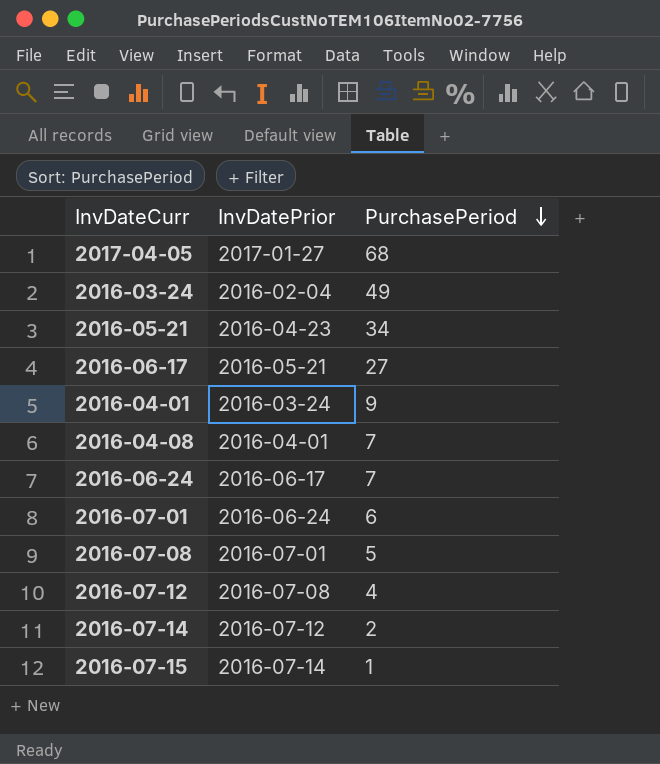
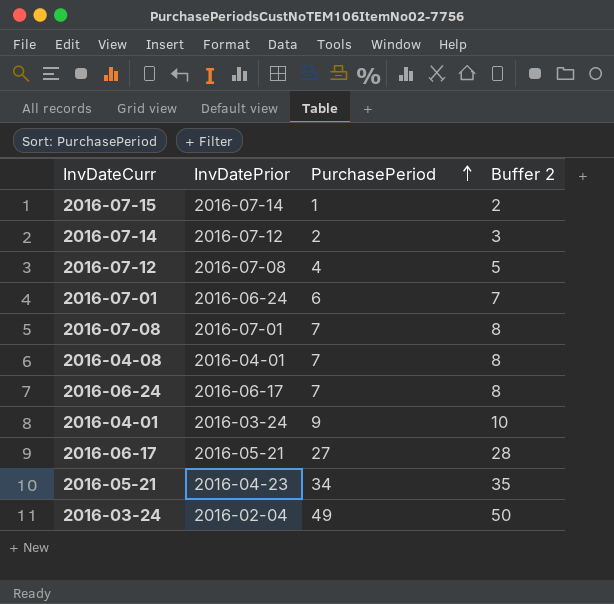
row order: PurchasePeriod descending -> PurchasePeriod ascending
column Buffer 2 | formula: none -> [PurchasePeriod] + 1
row 2017-04-05: 2017-01-27 | 68 -> none
2016-07-08 | PurchasePeriod: 5 -> 7

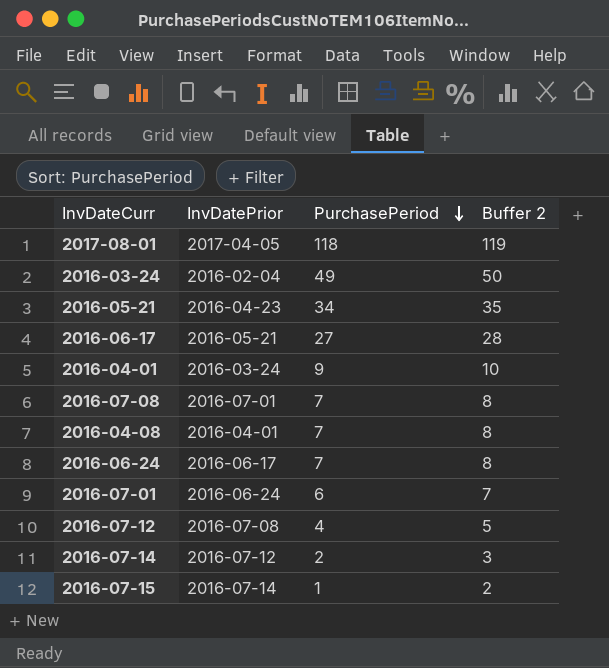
row order: PurchasePeriod ascending -> PurchasePeriod descending
row 2017-08-01: none -> 2017-04-05 | 118 | 119

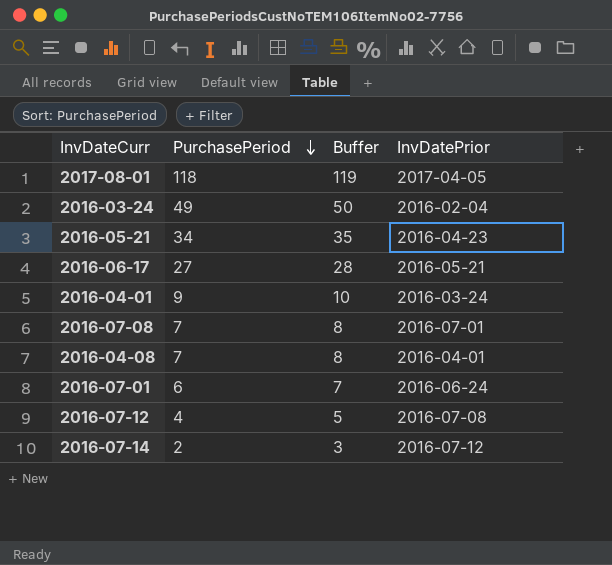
column name: Buffer 2 -> Buffer
column InvDatePrior | position: 2 -> 4
row 2016-06-24: 2016-06-17 | 7 | 8 -> none
row 2016-07-15: 2016-07-14 | 1 | 2 -> none

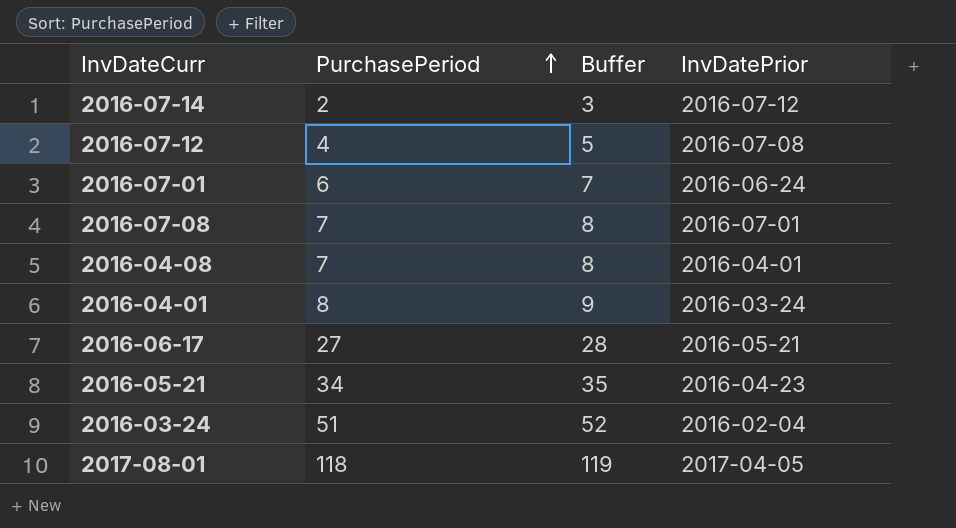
row order: PurchasePeriod descending -> PurchasePeriod ascending
2016-04-01 | PurchasePeriod: 9 -> 8
2016-04-01 | Buffer: 10 -> 9
2016-03-24 | PurchasePeriod: 49 -> 51
2016-03-24 | Buffer: 50 -> 52

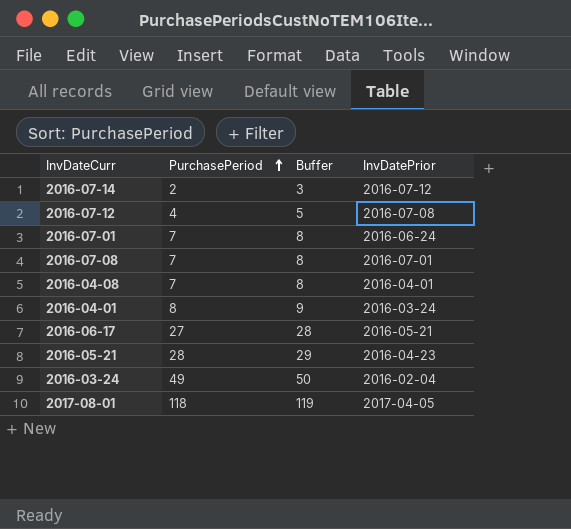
2016-07-01 | PurchasePeriod: 6 -> 7
2016-07-01 | Buffer: 7 -> 8
2016-05-21 | PurchasePeriod: 34 -> 28
2016-05-21 | Buffer: 35 -> 29
2016-03-24 | PurchasePeriod: 51 -> 49
2016-03-24 | Buffer: 52 -> 50

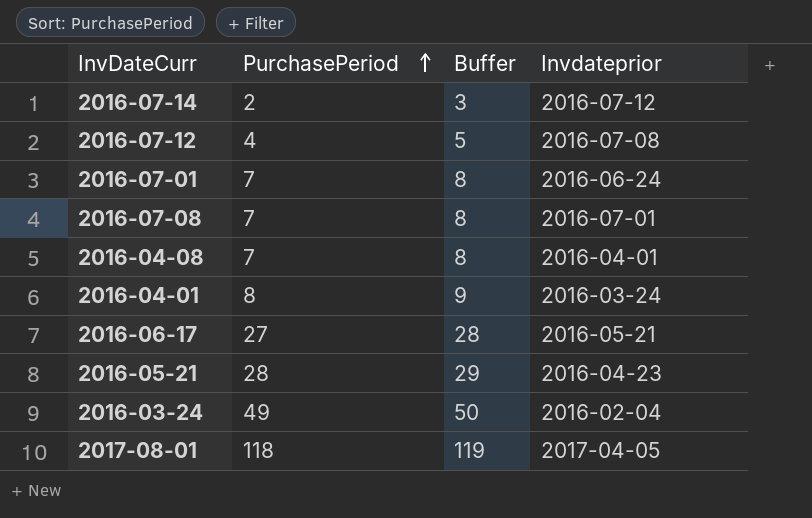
column name: InvDatePrior -> Invdateprior

